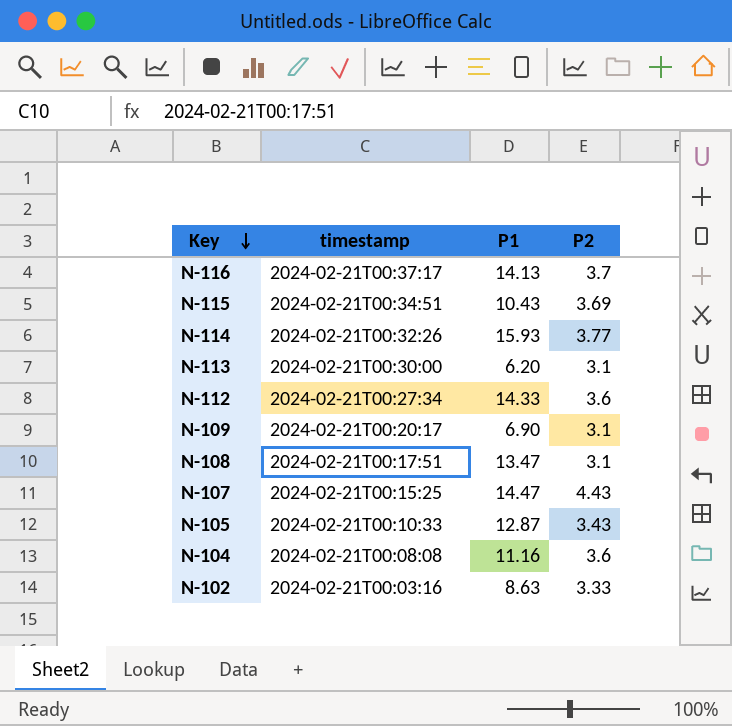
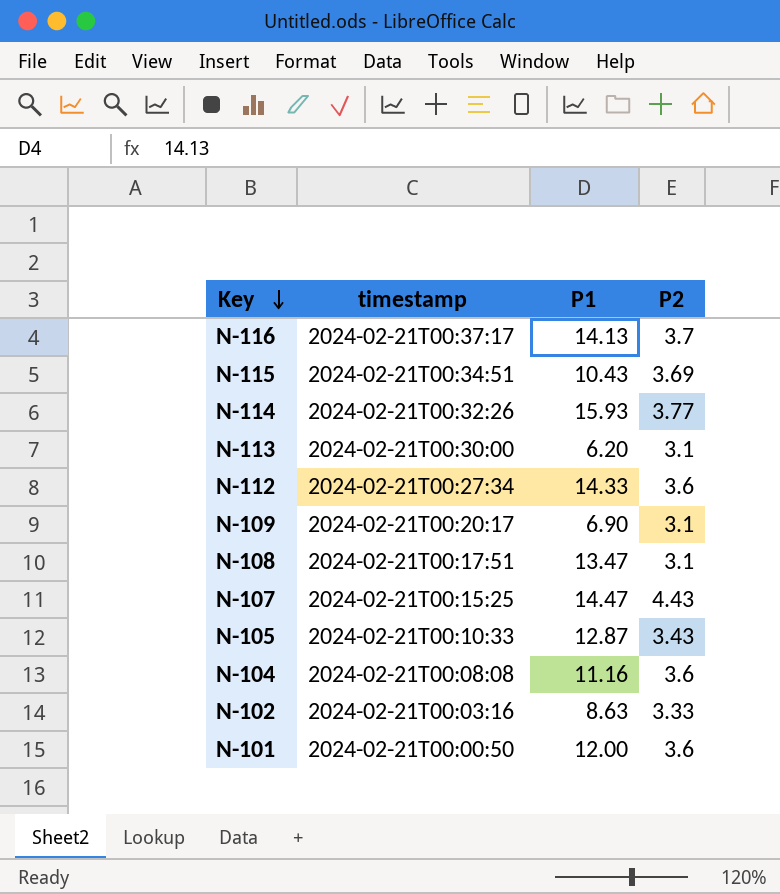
row N-101: none -> 2024-02-21T00:00:50 | 12.00 | 3.6

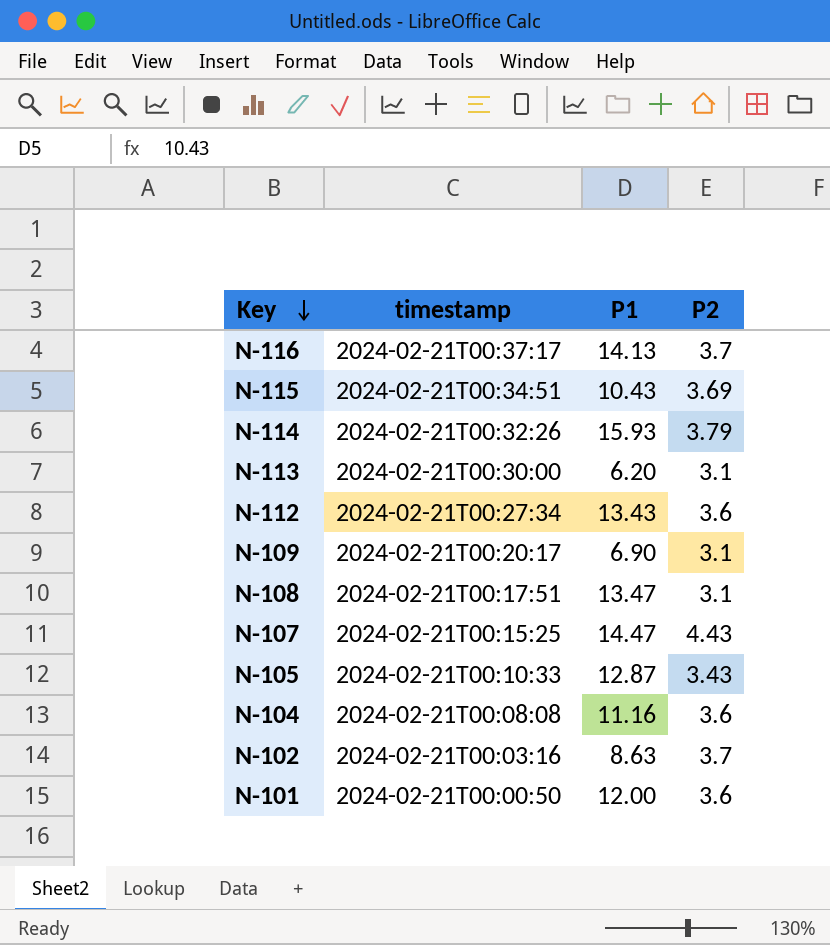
N-114 | P2: 3.77 -> 3.79
N-112 | P1: 14.33 -> 13.43
N-102 | P2: 3.33 -> 3.7

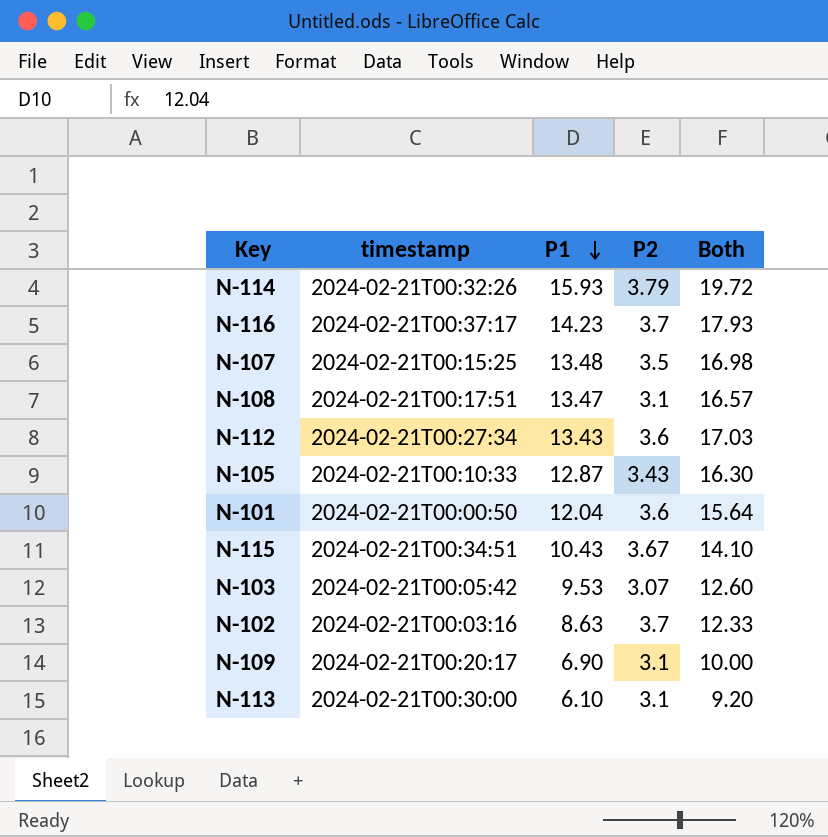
row order: Key descending -> P1 descending
column Both | formula: none -> [P1] + [P2]
row N-104: 2024-02-21T00:08:08 | 11.16 | 3.6 -> none
N-116 | P1: 14.13 -> 14.23
N-107 | P1: 14.47 -> 13.48
N-107 | P2: 4.43 -> 3.5
N-101 | P1: 12.00 -> 12.04
N-115 | P2: 3.69 -> 3.67
row N-103: none -> 2024-02-21T00:05:42 | 9.53 | 3.07 | 12.60
N-113 | P1: 6.20 -> 6.10

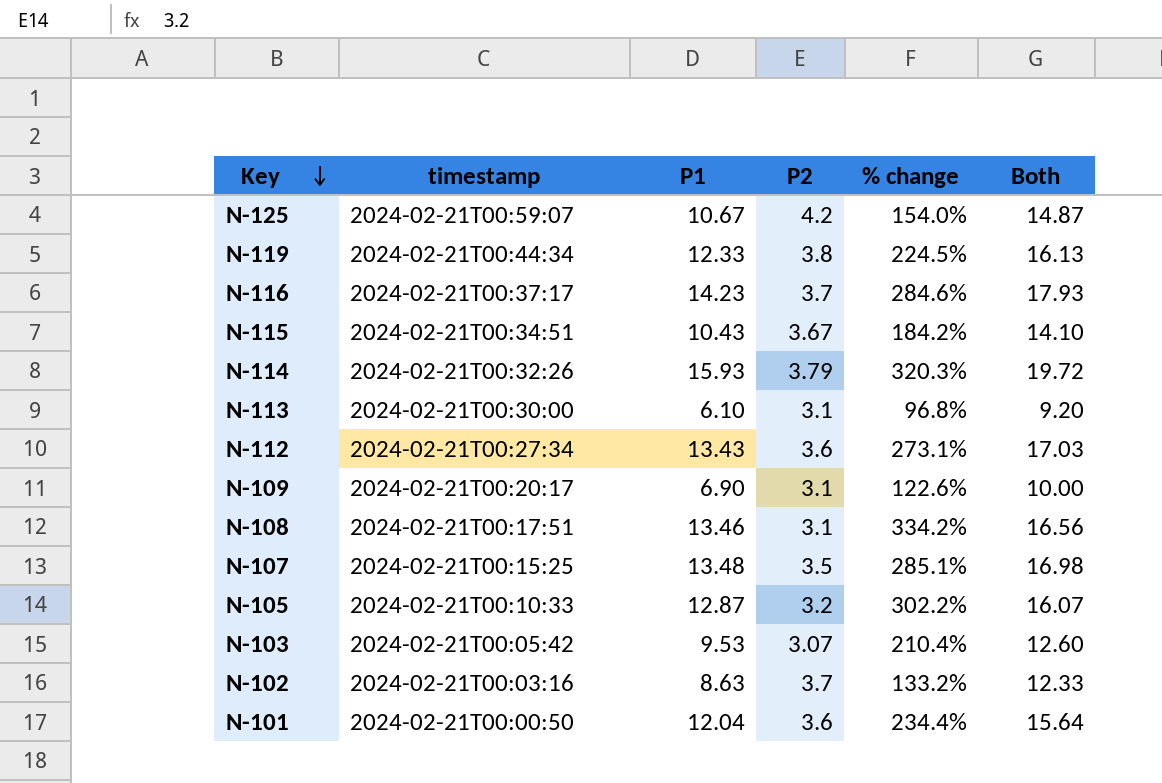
row order: P1 descending -> Key descending
column % change | formula: none -> ([P1] - [P2]) / [P2]
row N-125: none -> 2024-02-21T00:59:07 | 10.67 | 4.2 | 154.0% | 14.87
row N-119: none -> 2024-02-21T00:44:34 | 12.33 | 3.8 | 224.5% | 16.13
N-108 | P1: 13.47 -> 13.46
N-108 | Both: 16.57 -> 16.56
N-105 | P2: 3.43 -> 3.2
N-105 | Both: 16.30 -> 16.07

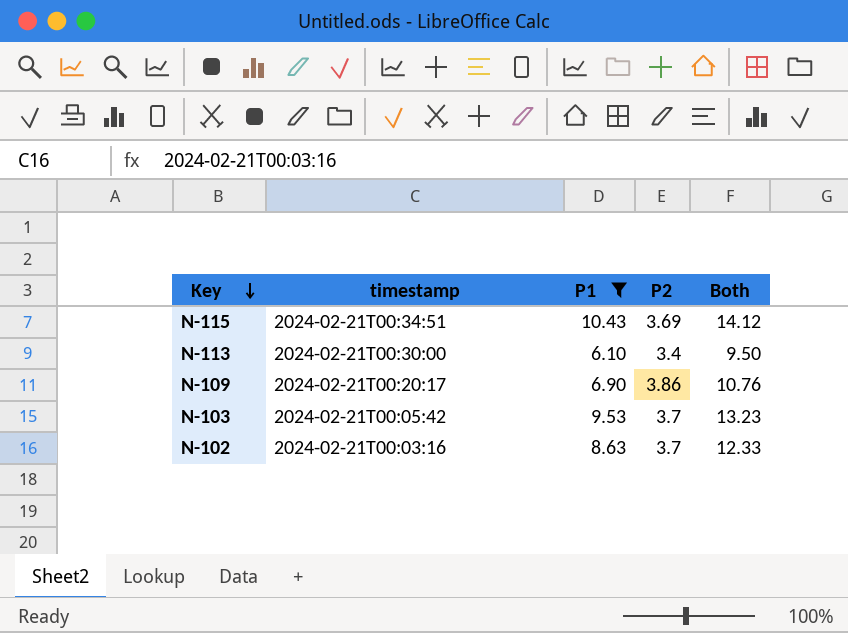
filter: none -> P1 <= 10.43
column % change | formula: ([P1] - [P2]) / [P2] -> none
N-115 | P2: 3.67 -> 3.69
N-115 | Both: 14.10 -> 14.12
N-113 | P2: 3.1 -> 3.4
N-113 | Both: 9.20 -> 9.50
N-109 | P2: 3.1 -> 3.86
N-109 | Both: 10.00 -> 10.76
N-103 | P2: 3.07 -> 3.7
N-103 | Both: 12.60 -> 13.23

